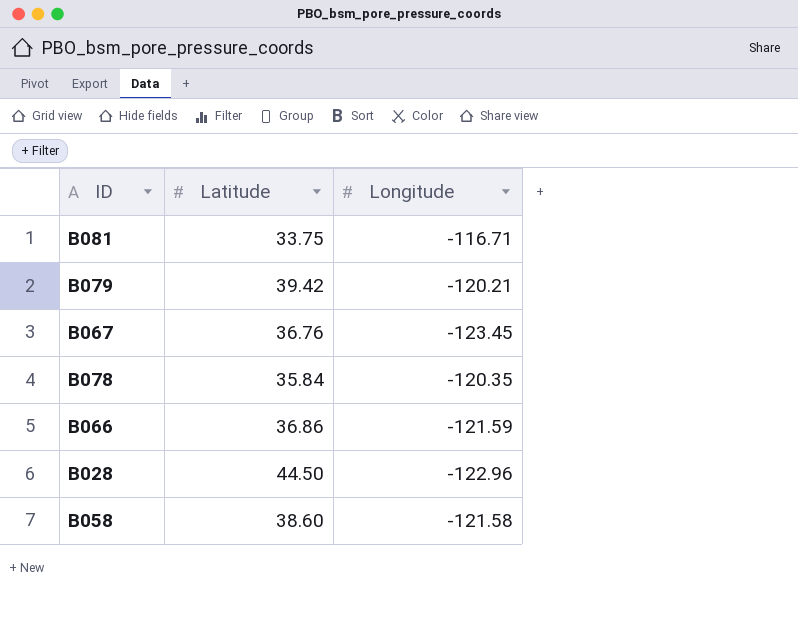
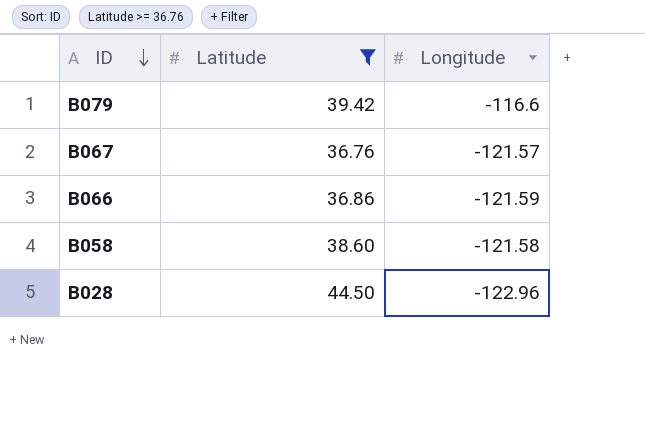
filter: none -> Latitude >= 36.76
row order: none -> ID descending
B079 | Longitude: -120.21 -> -116.6
B067 | Longitude: -123.45 -> -121.57

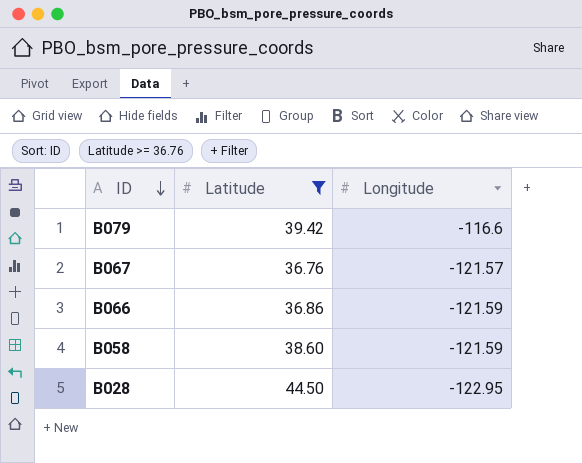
B058 | Longitude: -121.58 -> -121.59
B028 | Longitude: -122.96 -> -122.95

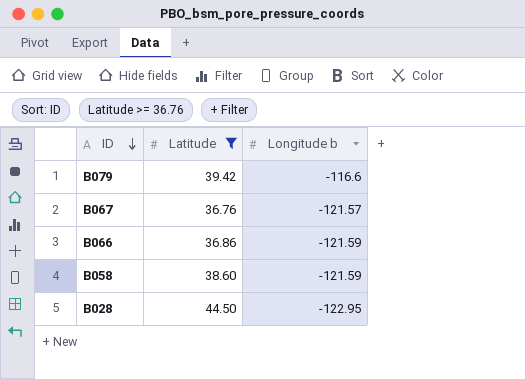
column name: Longitude -> Longitude b

